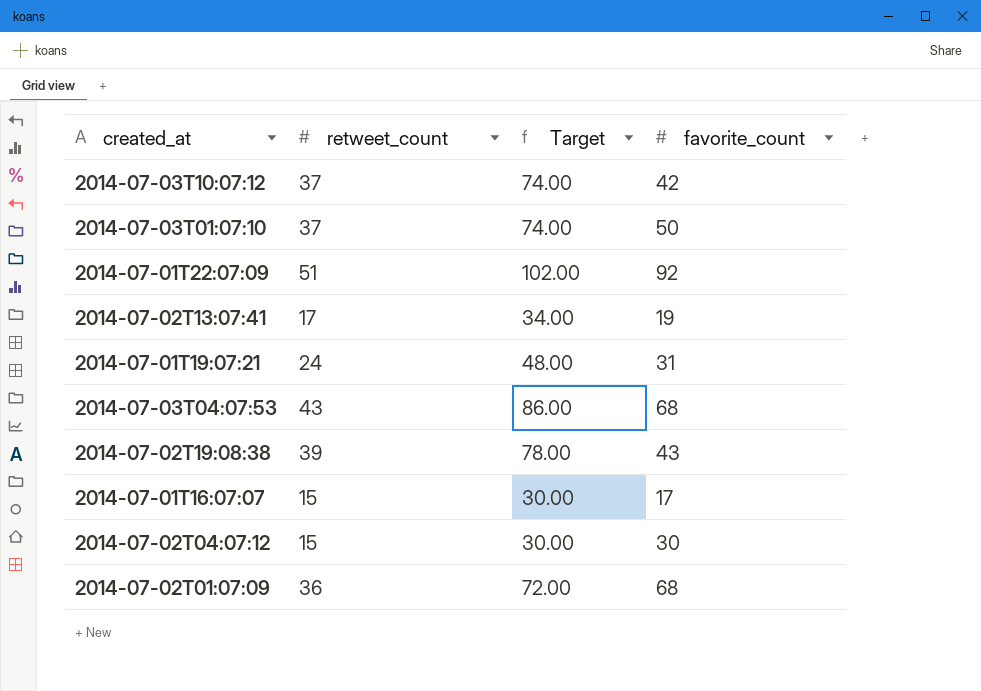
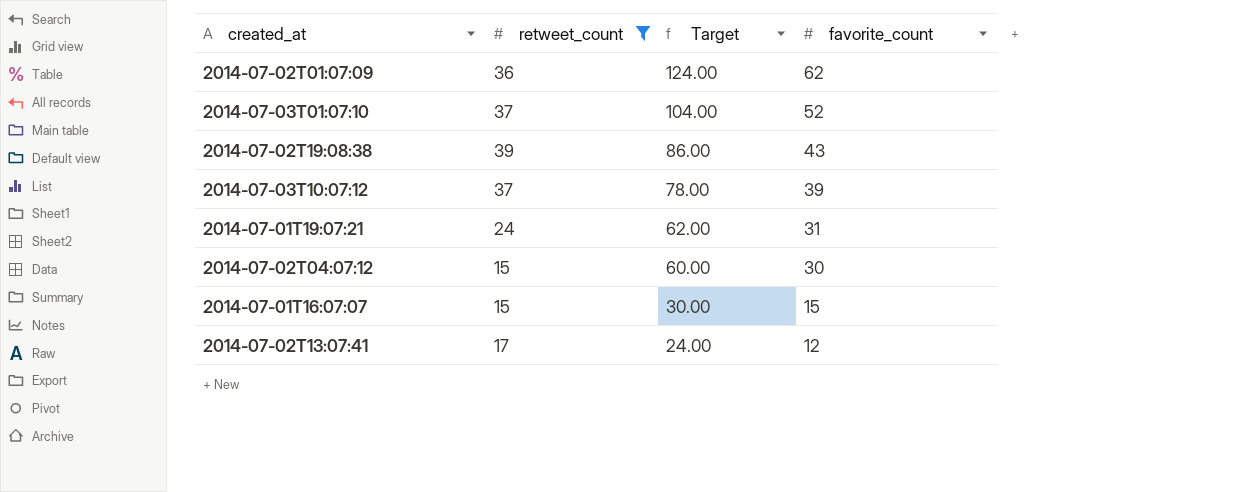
filter: none -> retweet_count <= 39
row order: none -> Target descending
column Target | formula: [retweet_count] * 2 -> [favorite_count] * 2
2014-07-02T01:07:09 | favorite_count: 68 -> 62
2014-07-03T01:07:10 | favorite_count: 50 -> 52
2014-07-03T10:07:12 | favorite_count: 42 -> 39
2014-07-01T16:07:07 | favorite_count: 17 -> 15
2014-07-02T13:07:41 | favorite_count: 19 -> 12

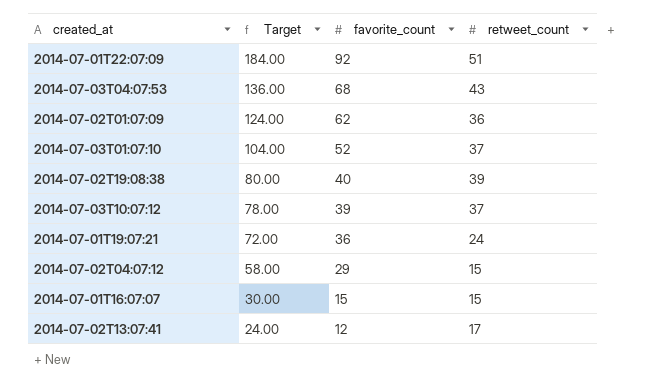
filter: retweet_count <= 39 -> none
column retweet_count | position: 2 -> 4
2014-07-02T19:08:38 | Target: 86.00 -> 80.00
2014-07-02T19:08:38 | favorite_count: 43 -> 40
2014-07-01T19:07:21 | Target: 62.00 -> 72.00
2014-07-01T19:07:21 | favorite_count: 31 -> 36
2014-07-02T04:07:12 | Target: 60.00 -> 58.00
2014-07-02T04:07:12 | favorite_count: 30 -> 29

